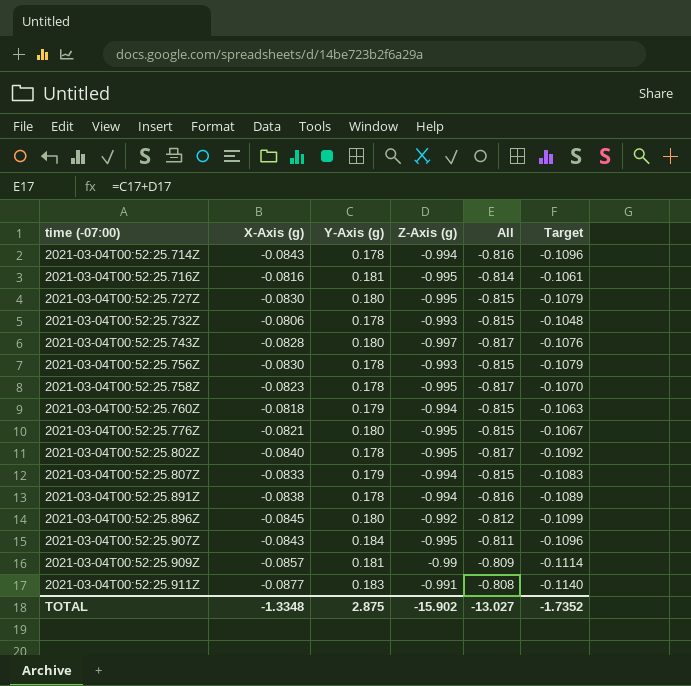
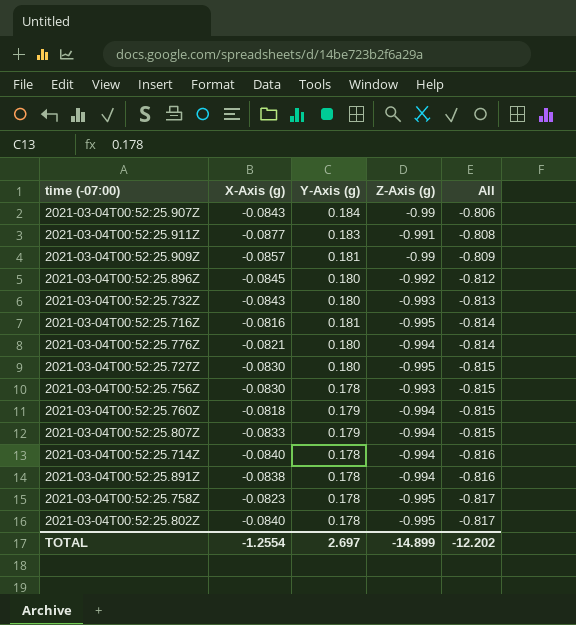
row order: time (-07:00) ascending -> All descending
column Target | formula: [X-Axis (g)] * 1.3 -> none
row 2021-03-04T00:52:25.743Z: -0.0828 | 0.180 | -0.997 | -0.817 | -0.1076 -> none
2021-03-04T00:52:25.907Z | Z-Axis (g): -0.995 -> -0.99
2021-03-04T00:52:25.907Z | All: -0.811 -> -0.806
2021-03-04T00:52:25.732Z | X-Axis (g): -0.0806 -> -0.0843
2021-03-04T00:52:25.732Z | Y-Axis (g): 0.178 -> 0.180
2021-03-04T00:52:25.732Z | All: -0.815 -> -0.813
2021-03-04T00:52:25.776Z | Z-Axis (g): -0.995 -> -0.994
2021-03-04T00:52:25.776Z | All: -0.815 -> -0.814
2021-03-04T00:52:25.714Z | X-Axis (g): -0.0843 -> -0.0840
TOTAL | X-Axis (g): -1.3348 -> -1.2554
TOTAL | Y-Axis (g): 2.875 -> 2.697
TOTAL | Z-Axis (g): -15.902 -> -14.899
TOTAL | All: -13.027 -> -12.202

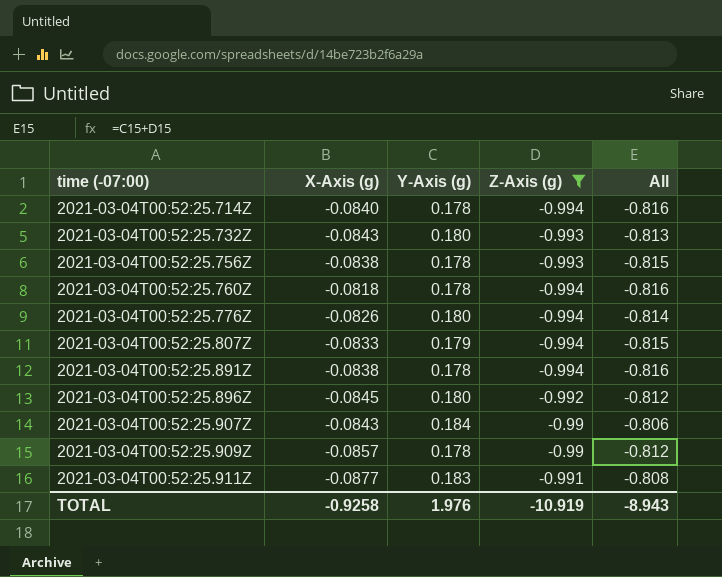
filter: none -> Z-Axis (g) != -0.995
row order: All descending -> time (-07:00) ascending
2021-03-04T00:52:25.756Z | X-Axis (g): -0.0830 -> -0.0838
2021-03-04T00:52:25.760Z | Y-Axis (g): 0.179 -> 0.178
2021-03-04T00:52:25.760Z | All: -0.815 -> -0.816
2021-03-04T00:52:25.776Z | X-Axis (g): -0.0821 -> -0.0826
2021-03-04T00:52:25.909Z | Y-Axis (g): 0.181 -> 0.178
2021-03-04T00:52:25.909Z | All: -0.809 -> -0.812
TOTAL | X-Axis (g): -1.2554 -> -0.9258
TOTAL | Y-Axis (g): 2.697 -> 1.976
TOTAL | Z-Axis (g): -14.899 -> -10.919
TOTAL | All: -12.202 -> -8.943

